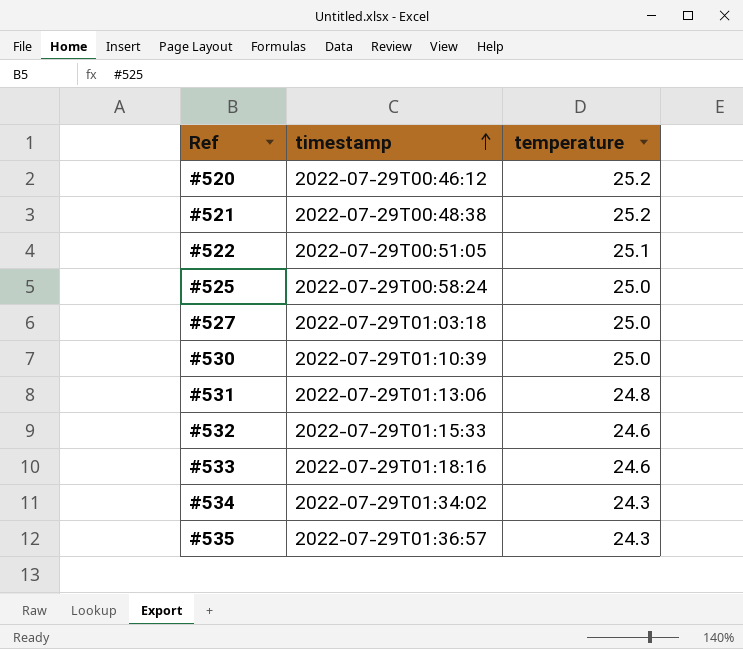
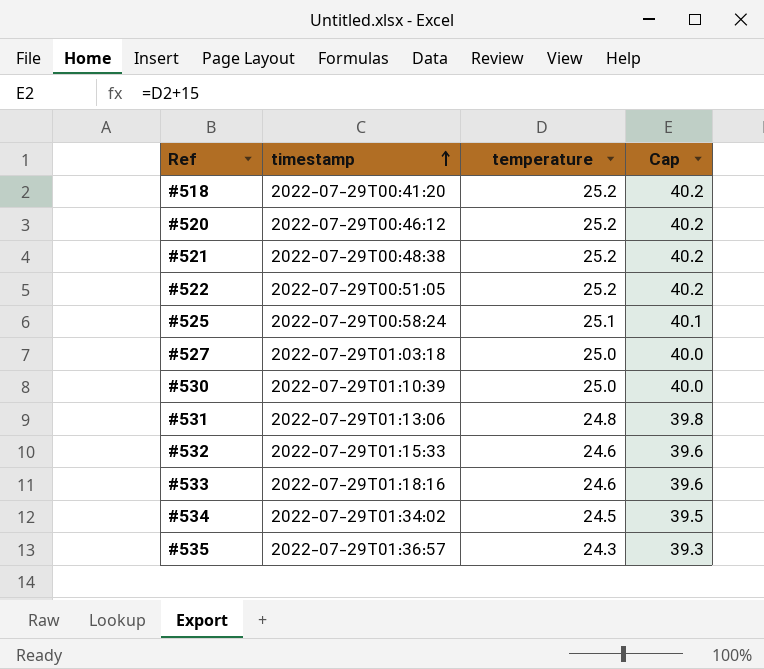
column Cap | formula: none -> [temperature] + 15
row #518: none -> 2022-07-29T00:41:20 | 25.2 | 40.2
#522 | temperature: 25.1 -> 25.2
#525 | temperature: 25.0 -> 25.1
#534 | temperature: 24.3 -> 24.5

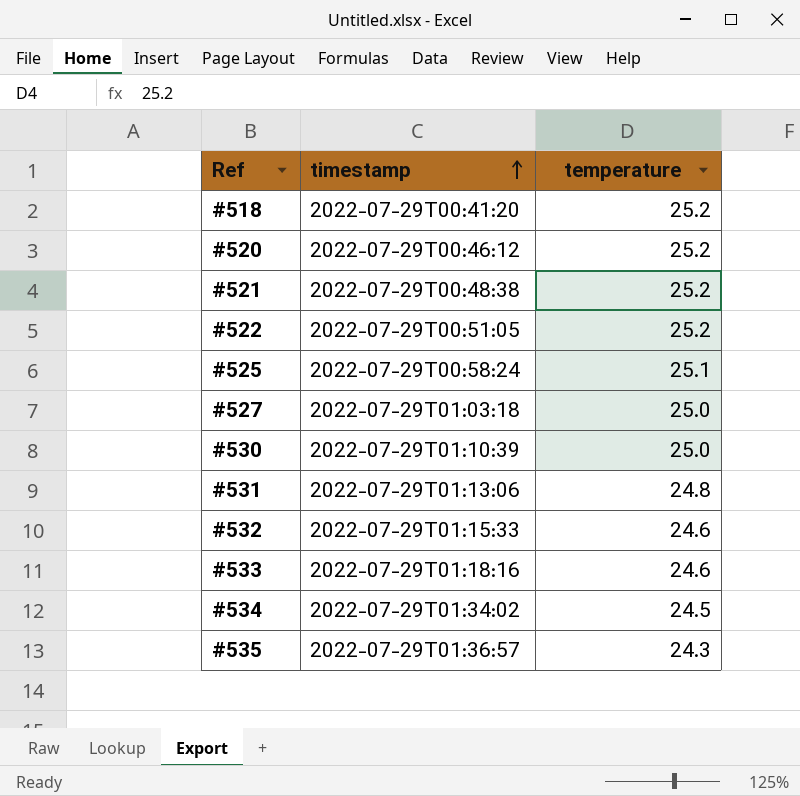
column Cap | formula: [temperature] + 15 -> none

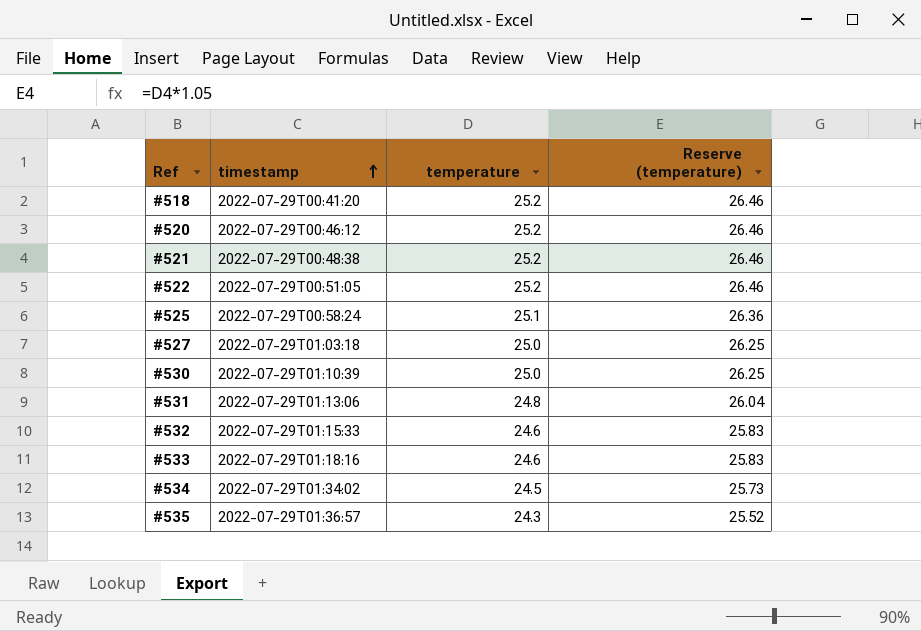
column Reserve (temperature) | formula: none -> [temperature] * 1.05

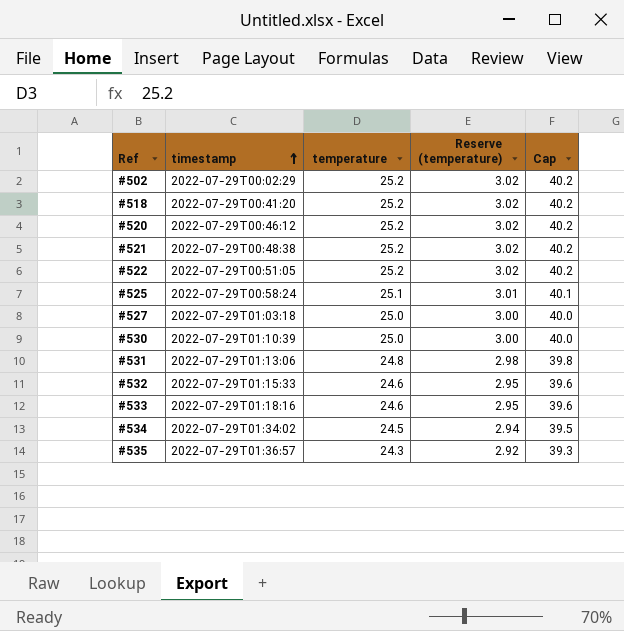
column Reserve (temperature) | formula: [temperature] * 1.05 -> [temperature] * 0.12
column Cap | formula: none -> [temperature] + 15
row #502: none -> 2022-07-29T00:02:29 | 25.2 | 3.02 | 40.2

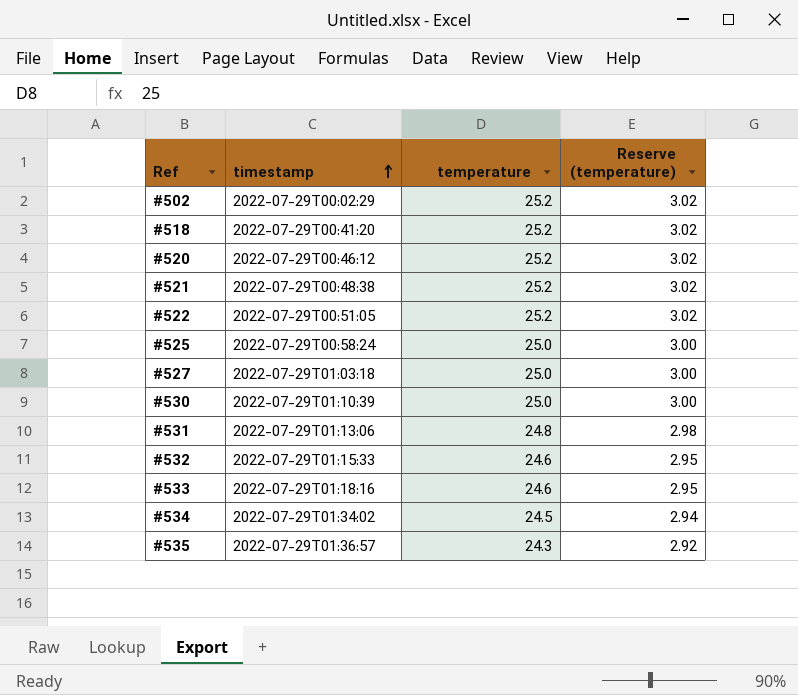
column Cap | formula: [temperature] + 15 -> none
#525 | temperature: 25.1 -> 25.0
#525 | Reserve (temperature): 3.01 -> 3.00

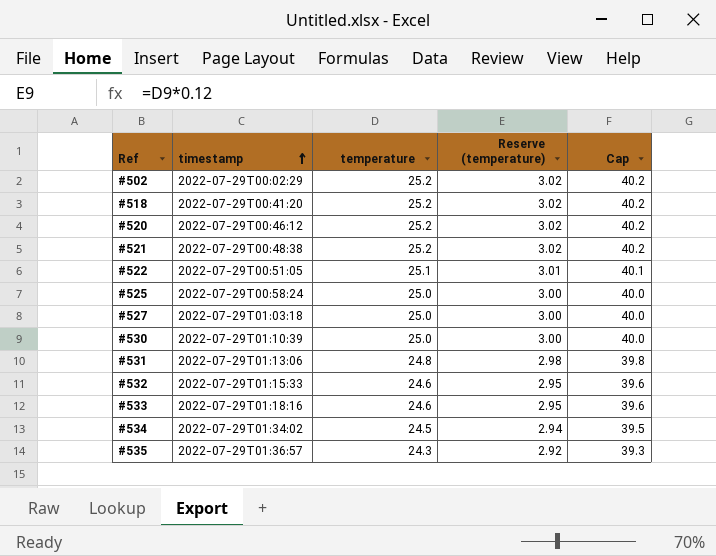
column Cap | formula: none -> [temperature] + 15
#522 | temperature: 25.2 -> 25.1
#522 | Reserve (temperature): 3.02 -> 3.01

